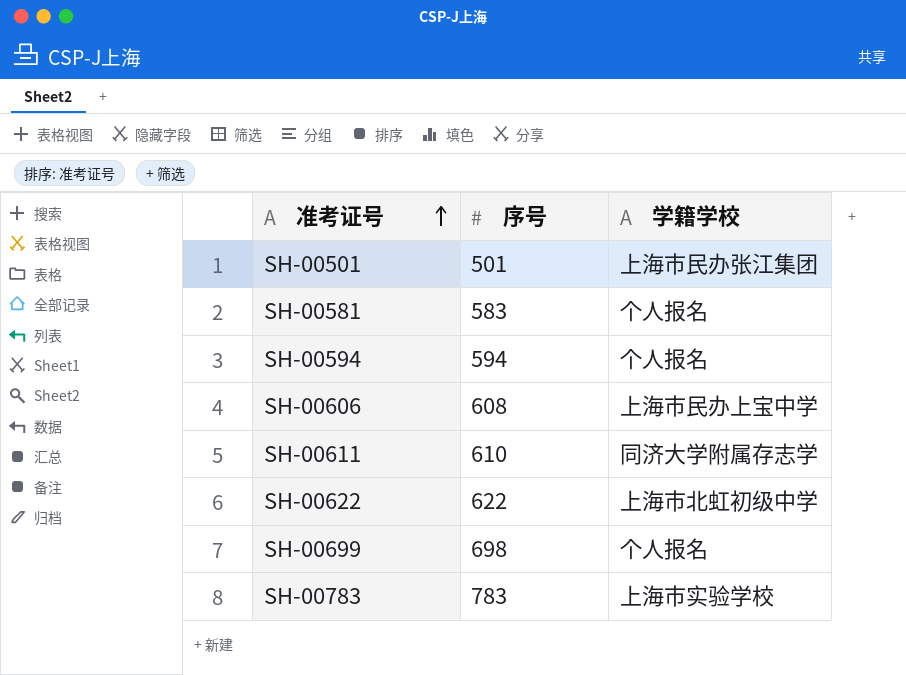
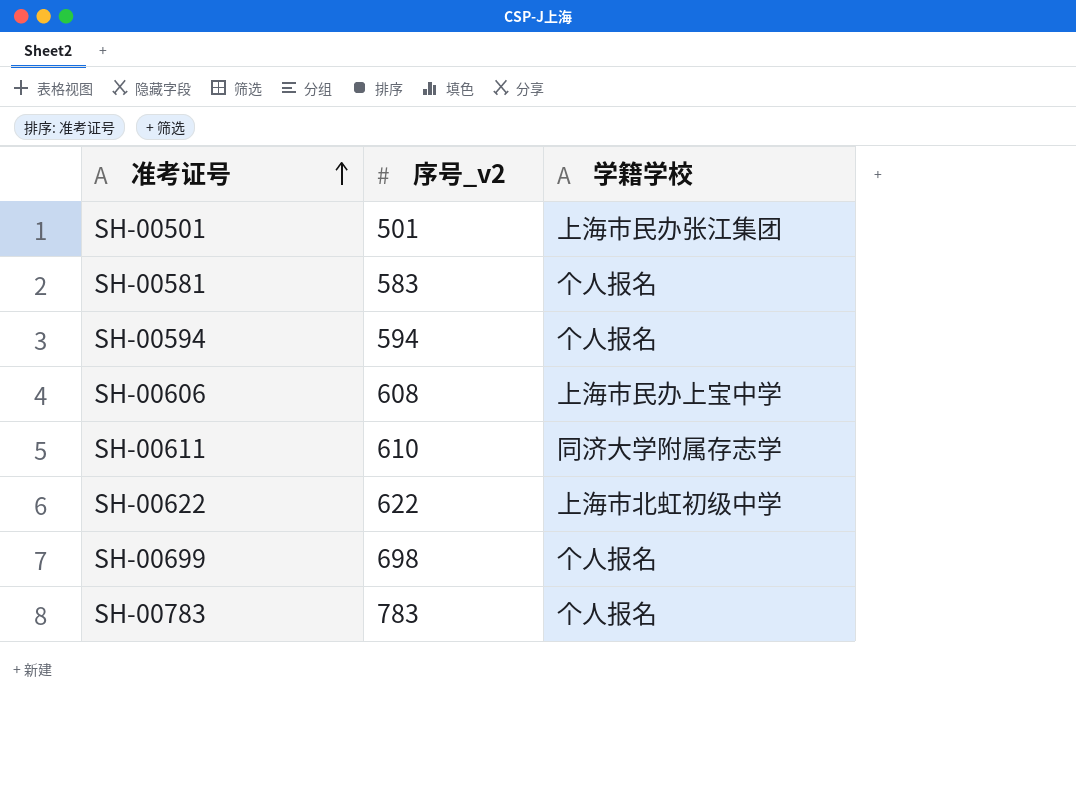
column name: 序号 -> 序号_v2
SH-00783 | 学籍学校: 上海市实验学校 -> 个人报名

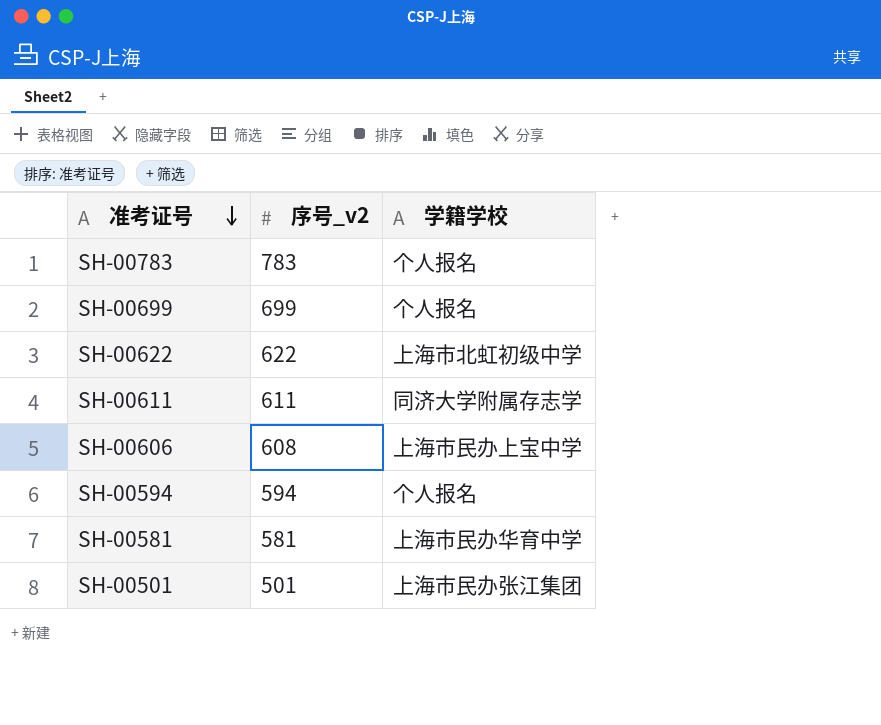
row order: 准考证号 ascending -> 准考证号 descending
SH-00699 | 序号_v2: 698 -> 699
SH-00611 | 序号_v2: 610 -> 611
SH-00581 | 序号_v2: 583 -> 581
SH-00581 | 学籍学校: 个人报名 -> 上海市民办华育中学

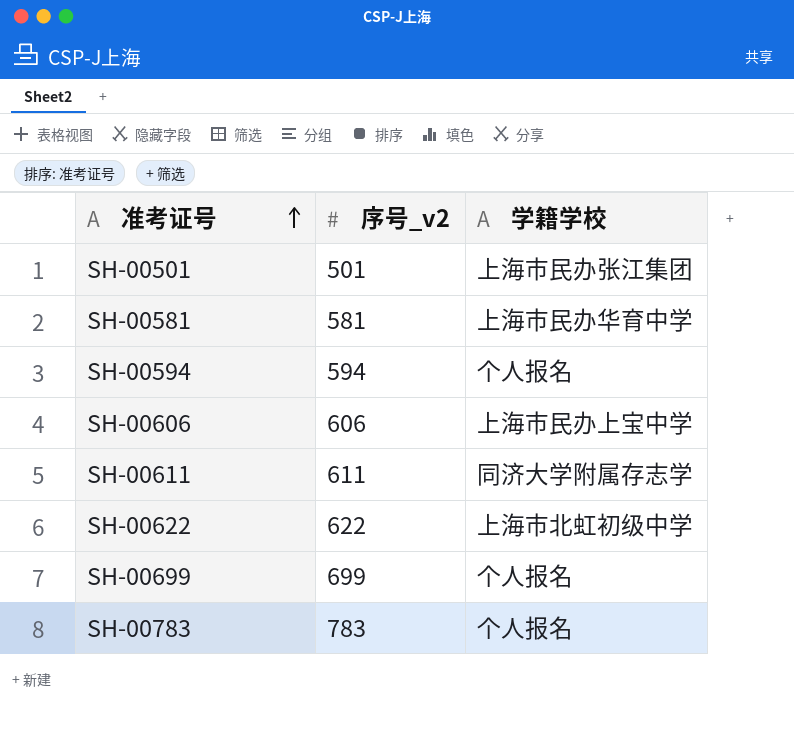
row order: 准考证号 descending -> 准考证号 ascending
SH-00606 | 序号_v2: 608 -> 606

